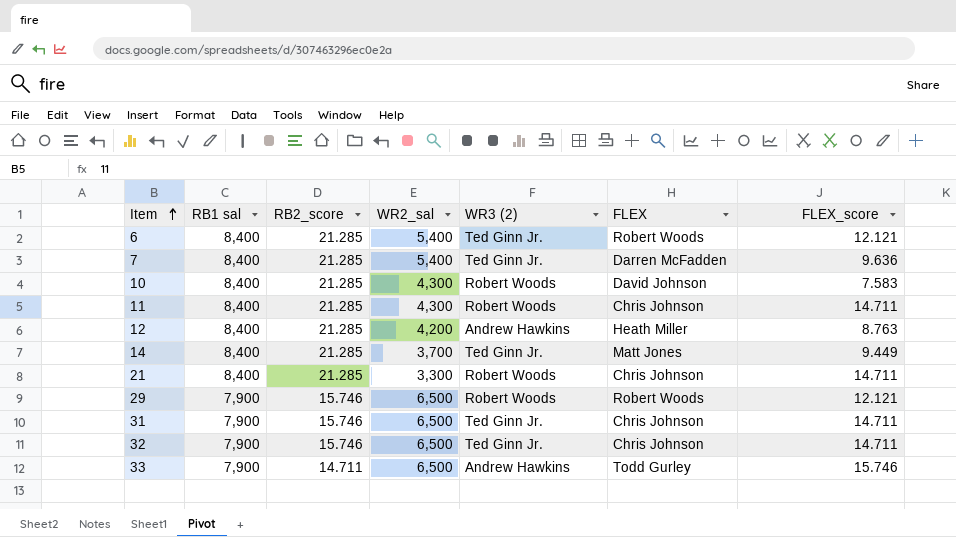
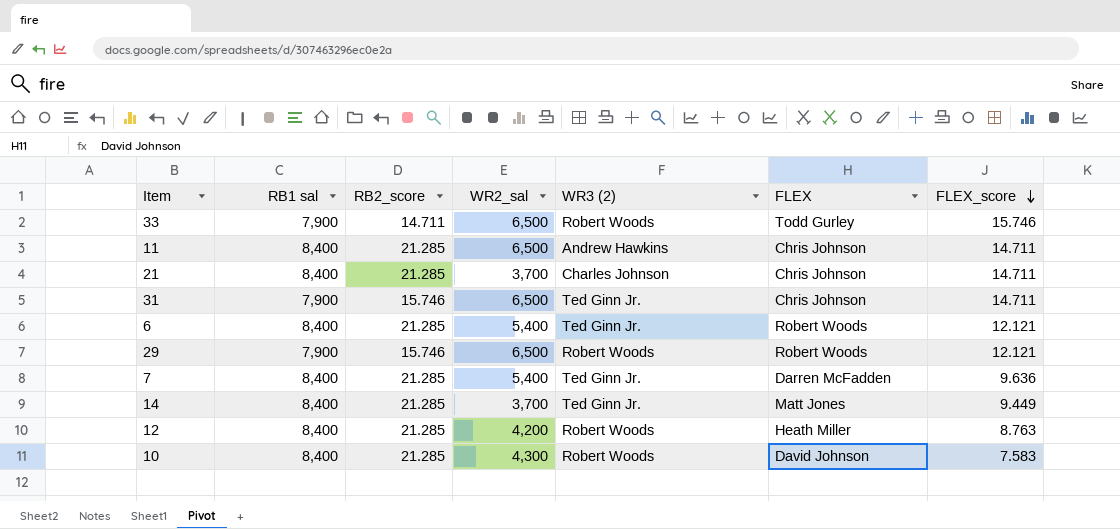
row order: Item ascending -> FLEX_score descending
row 32: 7,900 | 15.746 | 6,500 | Ted Ginn Jr. | Chris Johnson | 14.711 -> none
33 | WR3 (2): Andrew Hawkins -> Robert Woods
11 | WR2_sal: 4,300 -> 6,500
11 | WR3 (2): Robert Woods -> Andrew Hawkins
21 | WR2_sal: 3,300 -> 3,700
21 | WR3 (2): Robert Woods -> Charles Johnson
12 | WR3 (2): Andrew Hawkins -> Robert Woods

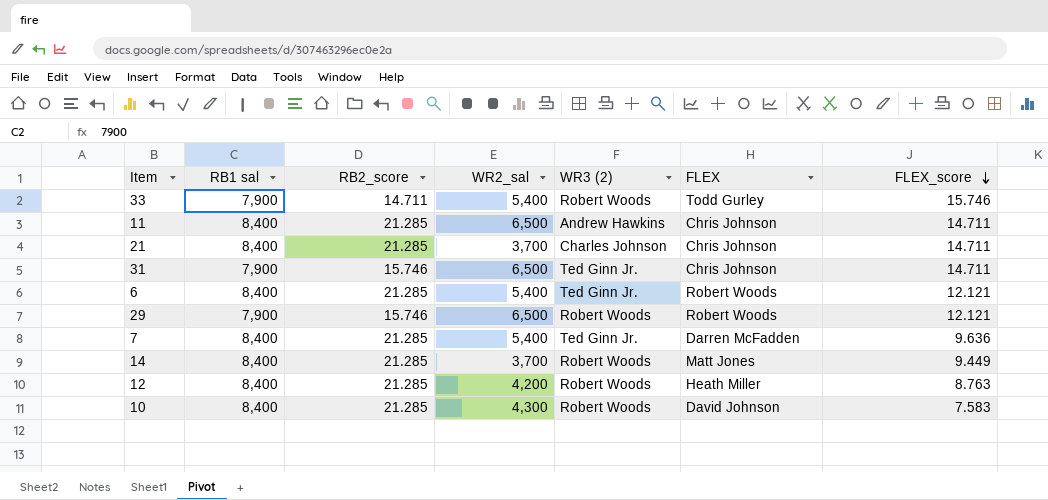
33 | WR2_sal: 6,500 -> 5,400
14 | WR3 (2): Ted Ginn Jr. -> Robert Woods

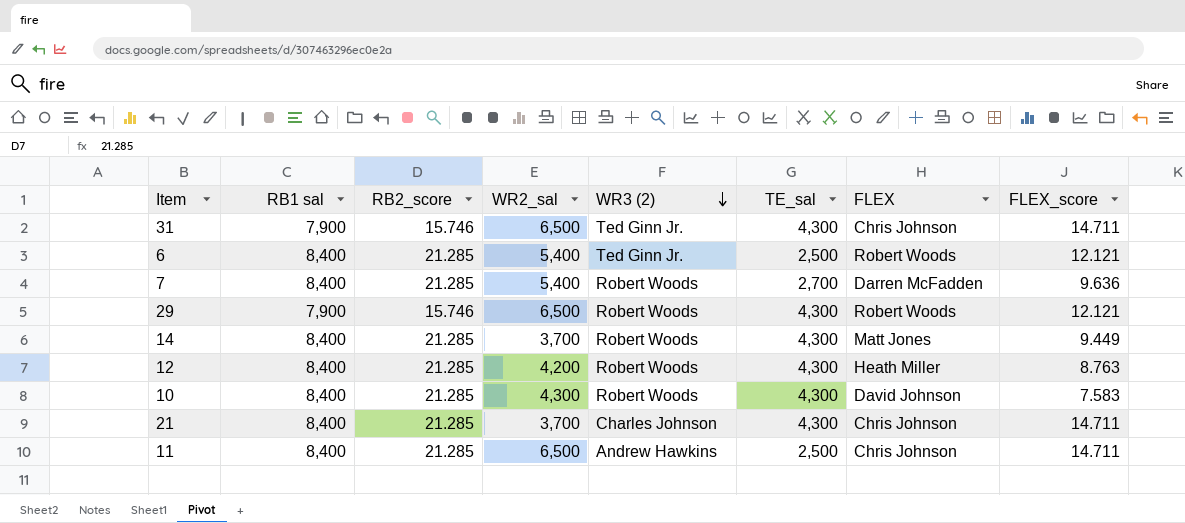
row order: FLEX_score descending -> WR3 (2) descending
column TE_sal | position: none -> 6
row 33: 7,900 | 14.711 | 5,400 | Robert Woods | Todd Gurley | 15.746 -> none
7 | WR3 (2): Ted Ginn Jr. -> Robert Woods

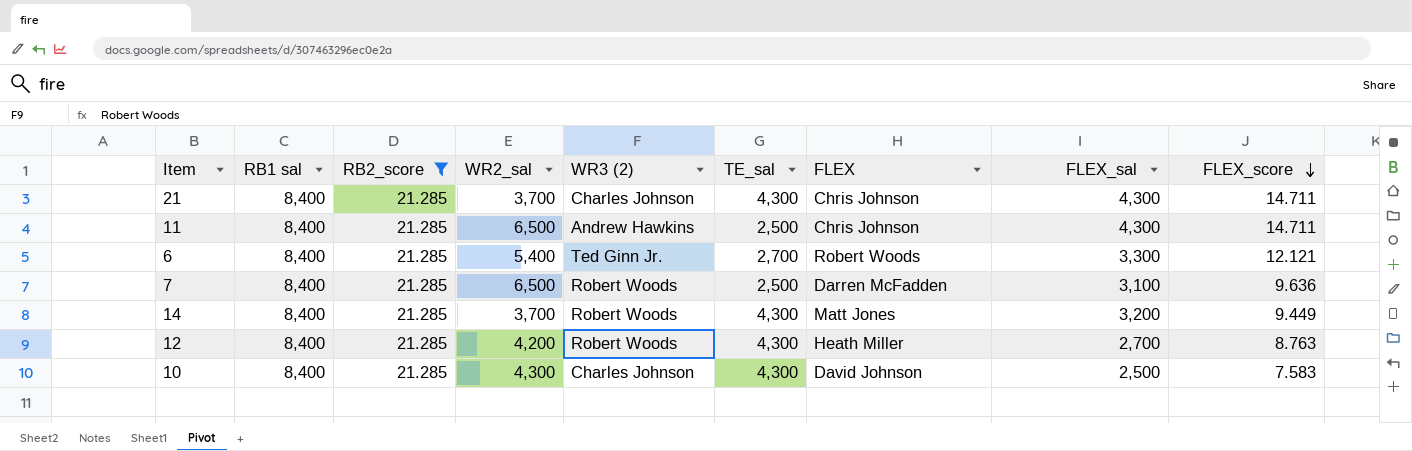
filter: none -> RB2_score = 21.285
row order: WR3 (2) descending -> FLEX_score descending
column FLEX_sal | position: none -> 8
6 | TE_sal: 2,500 -> 2,700
7 | WR2_sal: 5,400 -> 6,500
7 | TE_sal: 2,700 -> 2,500
10 | WR3 (2): Robert Woods -> Charles Johnson

